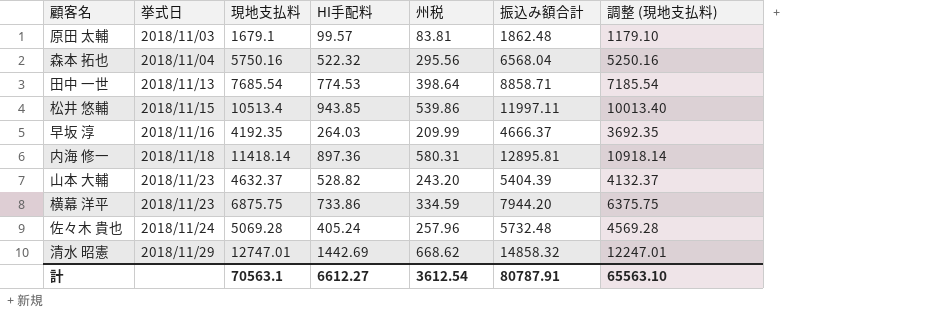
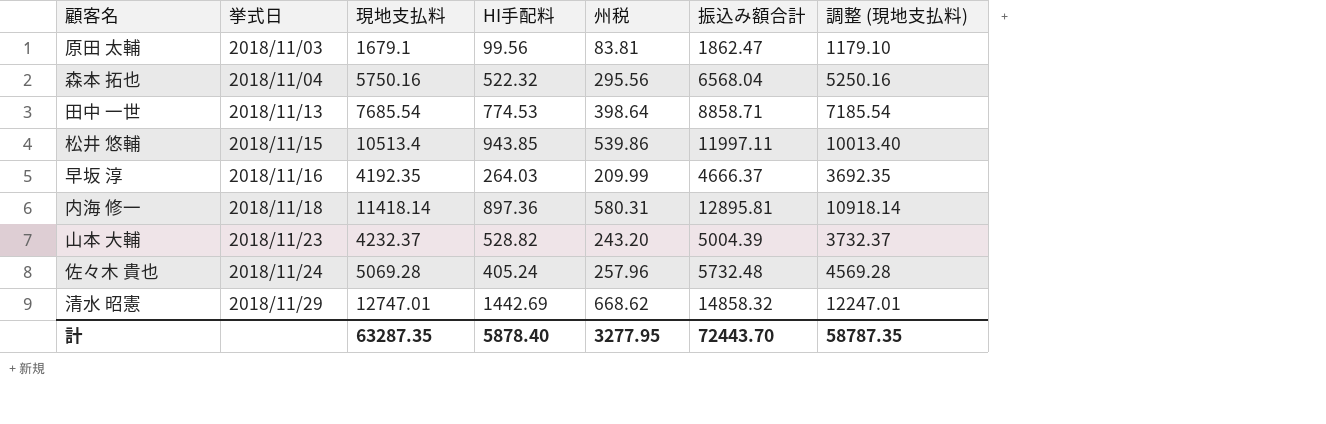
row 横幕 洋平: 2018/11/23 | 6875.75 | 733.86 | 334.59 | 7944.20 | 6375.75 -> none
原田 太輔 | HI手配料: 99.57 -> 99.56
原田 太輔 | 振込み額合計: 1862.48 -> 1862.47
山本 大輔 | 現地支払料: 4632.37 -> 4232.37
山本 大輔 | 振込み額合計: 5404.39 -> 5004.39
山本 大輔 | 調整 (現地支払料): 4132.37 -> 3732.37
計 | 現地支払料: 70563.1 -> 63287.35
計 | HI手配料: 6612.27 -> 5878.40
計 | 州税: 3612.54 -> 3277.95
計 | 振込み額合計: 80787.91 -> 72443.70
計 | 調整 (現地支払料): 65563.10 -> 58787.35

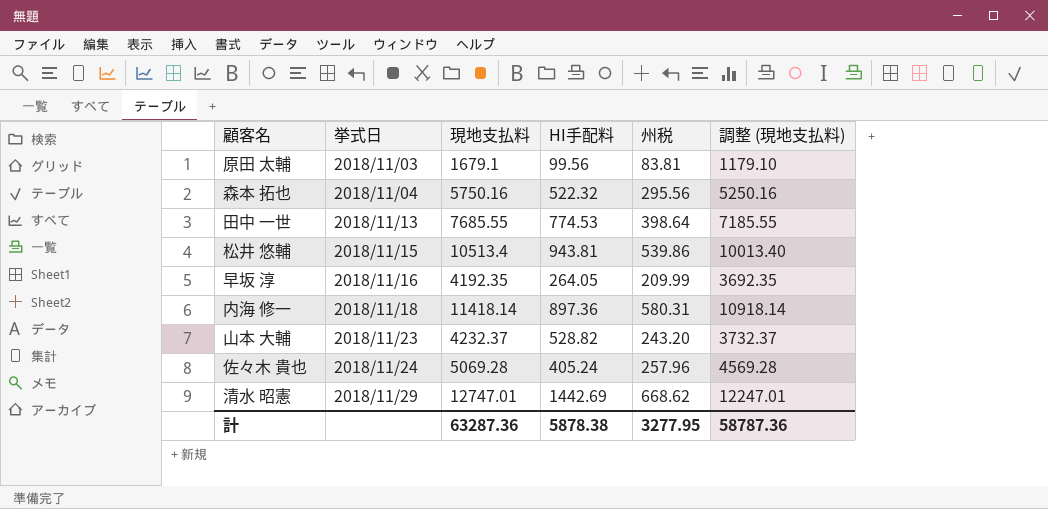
column 振込み額合計 | formula: [現地支払料] + [HI手配料] + [州税] -> none
田中 一世 | 現地支払料: 7685.54 -> 7685.55
田中 一世 | 調整 (現地支払料): 7185.54 -> 7185.55
松井 悠輔 | HI手配料: 943.85 -> 943.81
早坂 淳 | HI手配料: 264.03 -> 264.05
計 | 現地支払料: 63287.35 -> 63287.36
計 | HI手配料: 5878.40 -> 5878.38
計 | 調整 (現地支払料): 58787.35 -> 58787.36

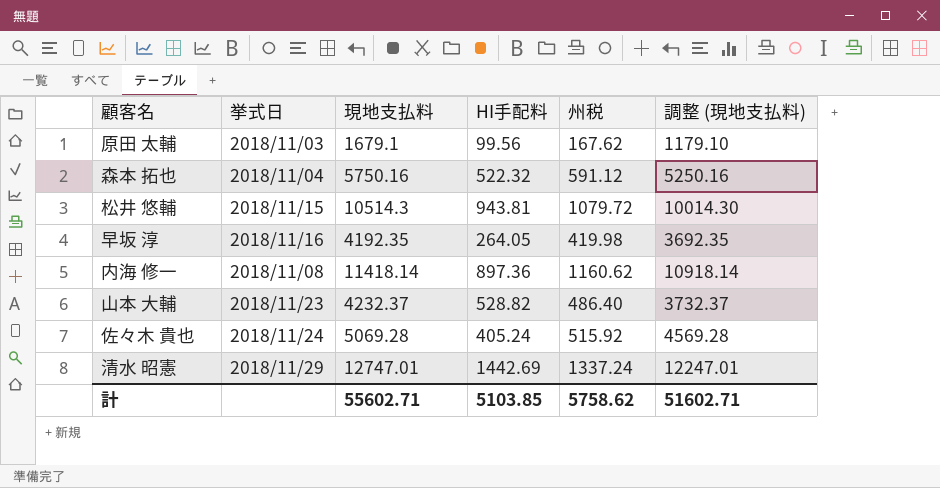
row 田中 一世: 2018/11/13 | 7685.55 | 774.53 | 398.64 | 7185.55 -> none
原田 太輔 | 州税: 83.81 -> 167.62
森本 拓也 | 州税: 295.56 -> 591.12
松井 悠輔 | 現地支払料: 10513.4 -> 10514.3
松井 悠輔 | 州税: 539.86 -> 1079.72
松井 悠輔 | 調整 (現地支払料): 10013.40 -> 10014.30
早坂 淳 | 州税: 209.99 -> 419.98
内海 修一 | 挙式日: 2018/11/18 -> 2018/11/08
内海 修一 | 州税: 580.31 -> 1160.62
山本 大輔 | 州税: 243.20 -> 486.40
佐々木 貴也 | 州税: 257.96 -> 515.92
清水 昭憲 | 州税: 668.62 -> 1337.24
計 | 現地支払料: 63287.36 -> 55602.71
計 | HI手配料: 5878.38 -> 5103.85
計 | 州税: 3277.95 -> 5758.62
計 | 調整 (現地支払料): 58787.36 -> 51602.71

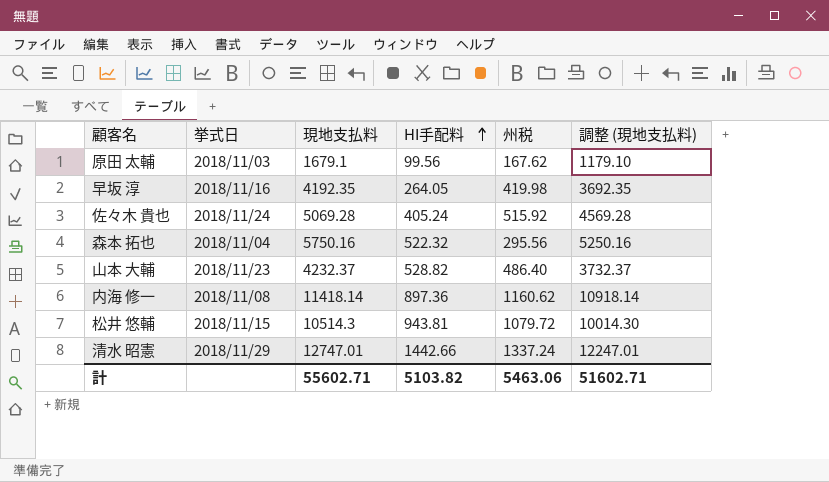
row order: none -> HI手配料 ascending
森本 拓也 | 州税: 591.12 -> 295.56
清水 昭憲 | HI手配料: 1442.69 -> 1442.66
計 | HI手配料: 5103.85 -> 5103.82
計 | 州税: 5758.62 -> 5463.06

